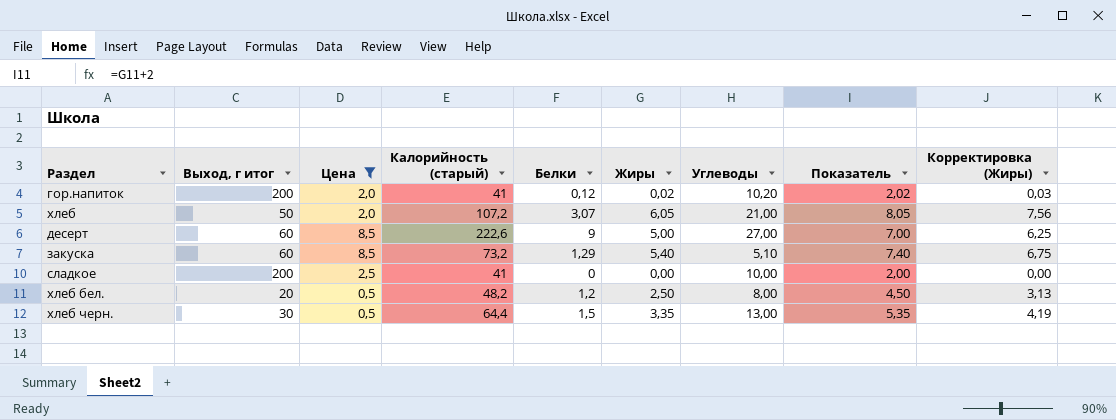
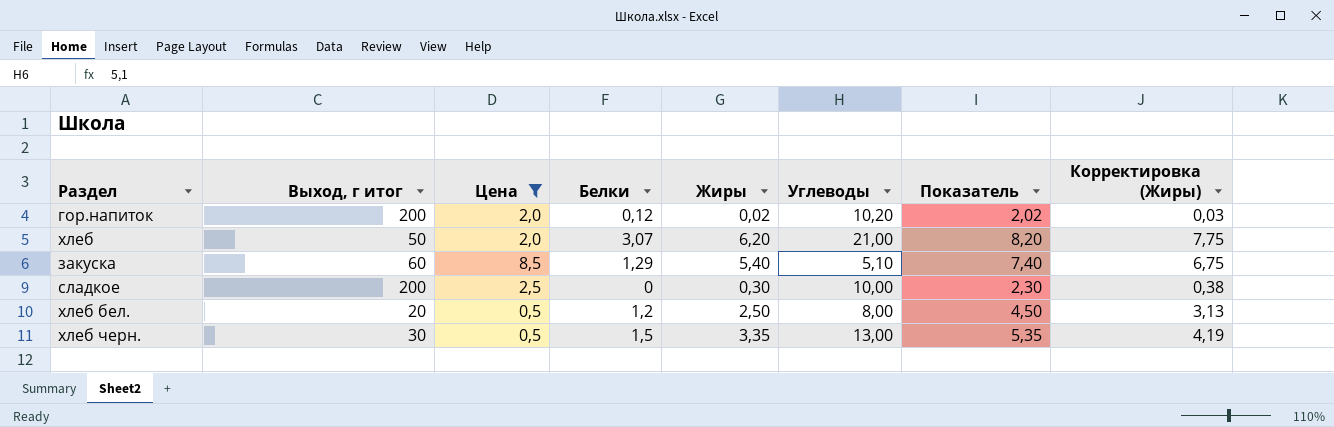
column Калорийность (старый) | position: 4 -> none
row десерт: 60 | 8,5 | 222,6 | 9 | 5,00 | 27,00 | 7,00 | 6,25 -> none
хлеб | Жиры: 6,05 -> 6,20
хлеб | Показатель: 8,05 -> 8,20
хлеб | Корректировка (Жиры): 7,56 -> 7,75
сладкое | Жиры: 0,00 -> 0,30
сладкое | Показатель: 2,00 -> 2,30
сладкое | Корректировка (Жиры): 0,00 -> 0,38

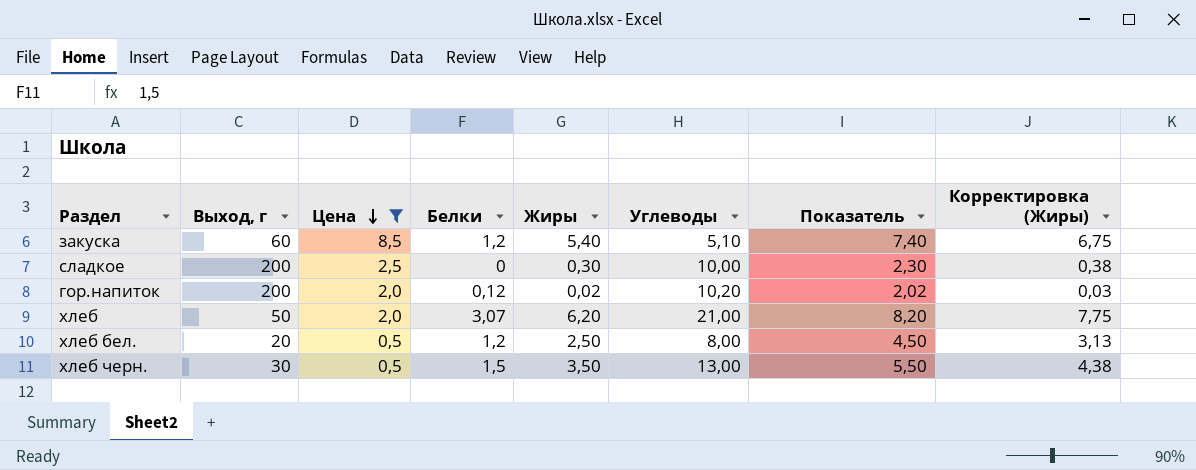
row order: none -> Цена descending
column name: Выход, г итог -> Выход, г
закуска | Белки: 1,29 -> 1,2
хлеб черн. | Жиры: 3,35 -> 3,50
хлеб черн. | Показатель: 5,35 -> 5,50
хлеб черн. | Корректировка (Жиры): 4,19 -> 4,38

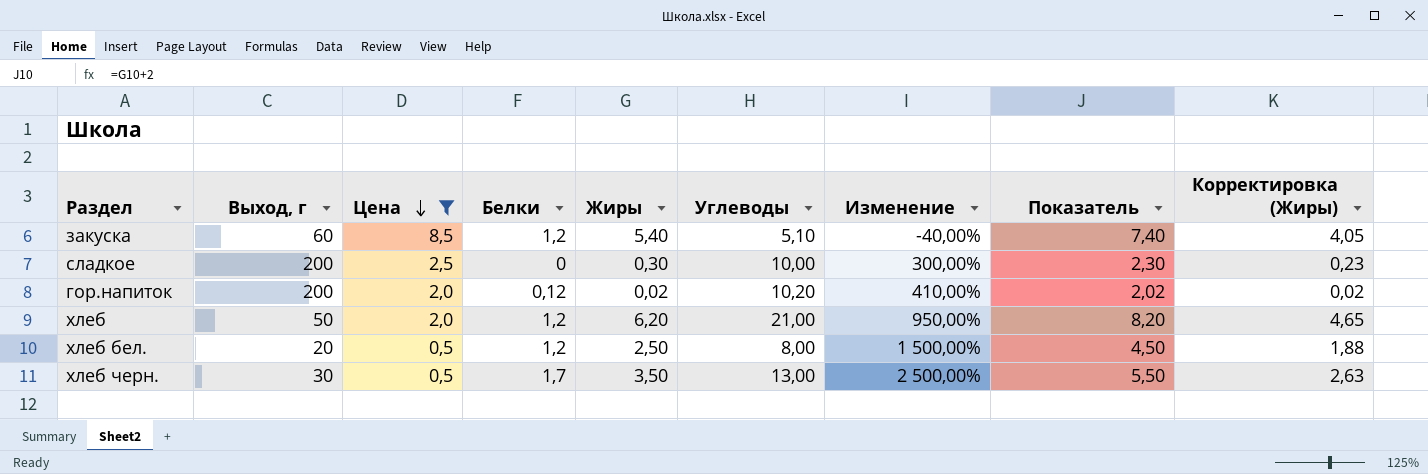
column Изменение | formula: none -> ([Углеводы] - [Цена]) / [Цена]
column Корректировка (Жиры) | formula: [Жиры] * 1,25 -> [Жиры] * 0,75
хлеб | Белки: 3,07 -> 1,2
хлеб черн. | Белки: 1,5 -> 1,7

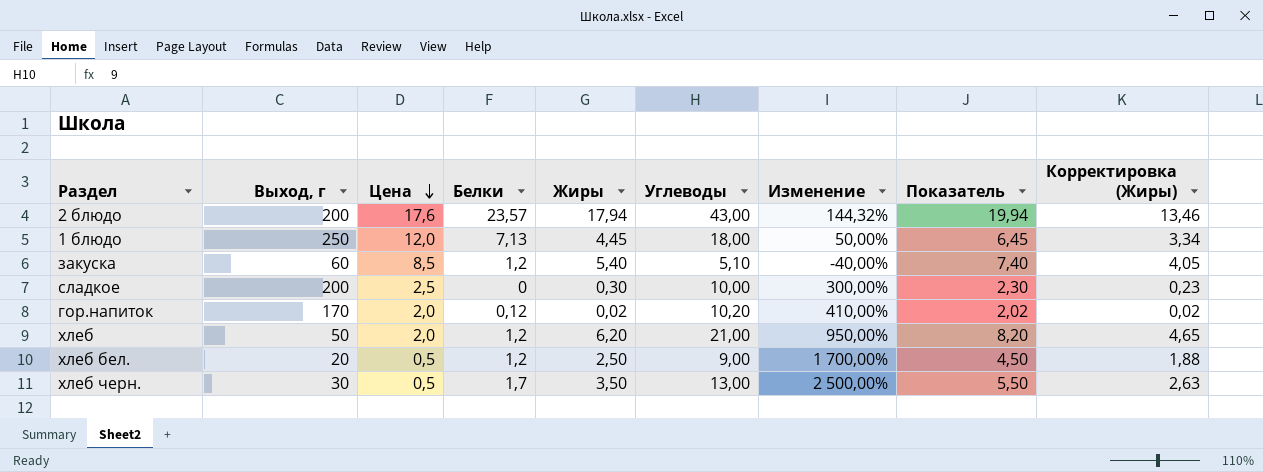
filter: Цена <= 8,5 -> none
гор.напиток | Выход, г: 200 -> 170
хлеб бел. | Углеводы: 8,00 -> 9,00
хлеб бел. | Изменение: 1 500,00% -> 1 700,00%

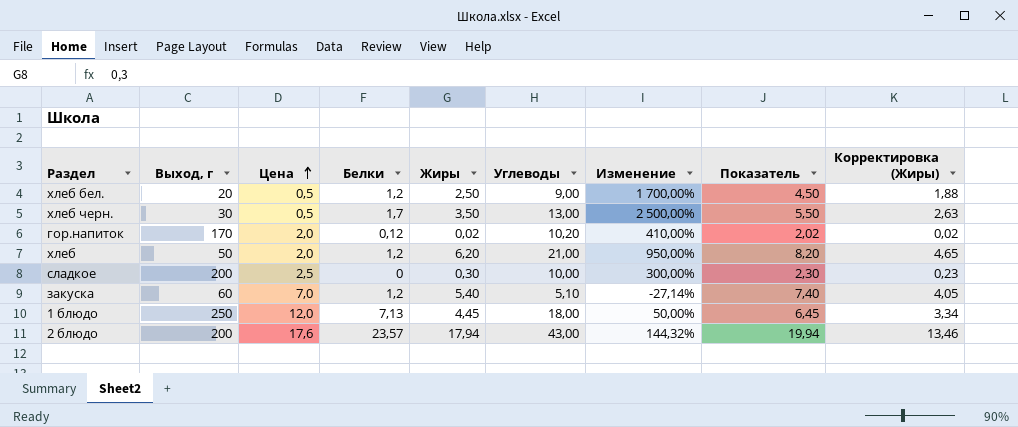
row order: Цена descending -> Цена ascending
закуска | Цена: 8,5 -> 7,0
закуска | Изменение: -40,00% -> -27,14%

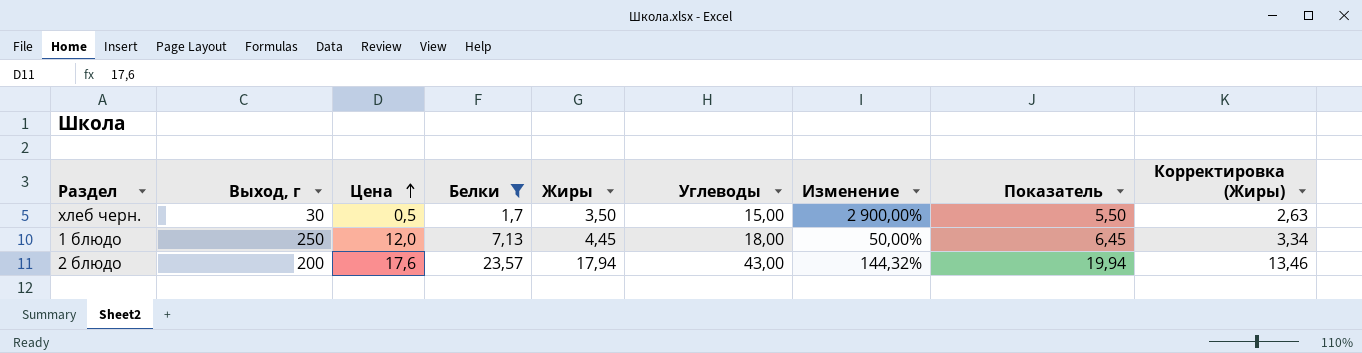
filter: none -> Белки >= 1,7
хлеб черн. | Углеводы: 13,00 -> 15,00
хлеб черн. | Изменение: 2 500,00% -> 2 900,00%

